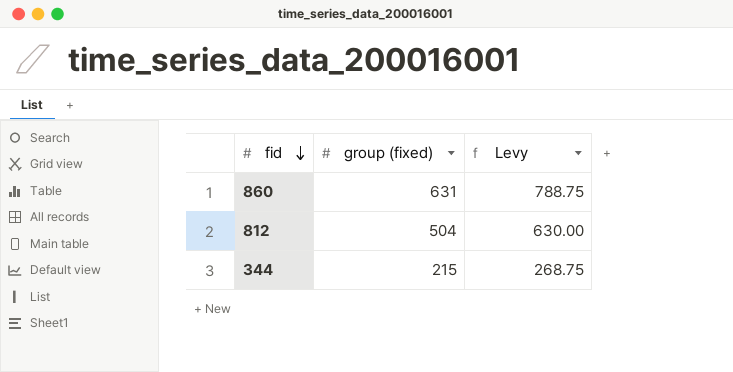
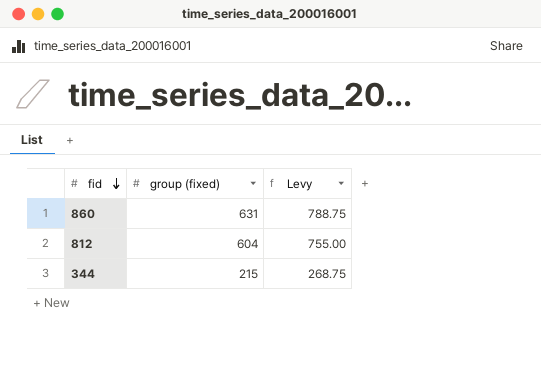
812 | group (fixed): 504 -> 604
812 | Levy: 630.00 -> 755.00

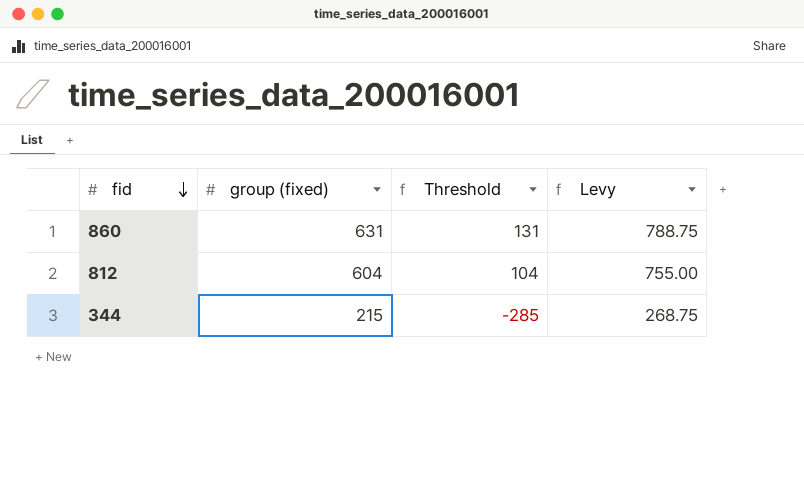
column Threshold | formula: none -> [group (fixed)] - 500

